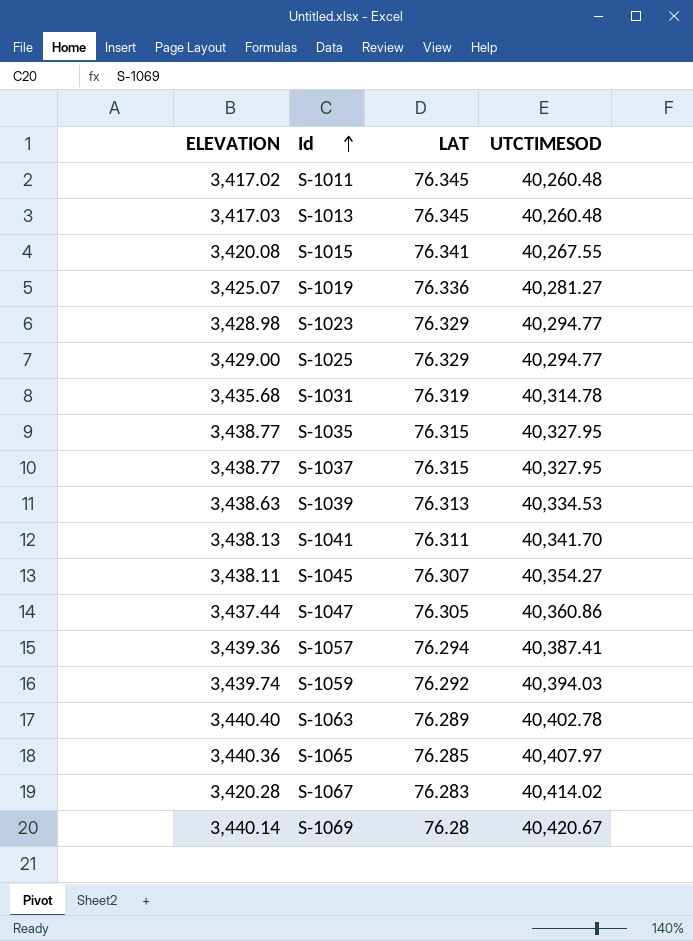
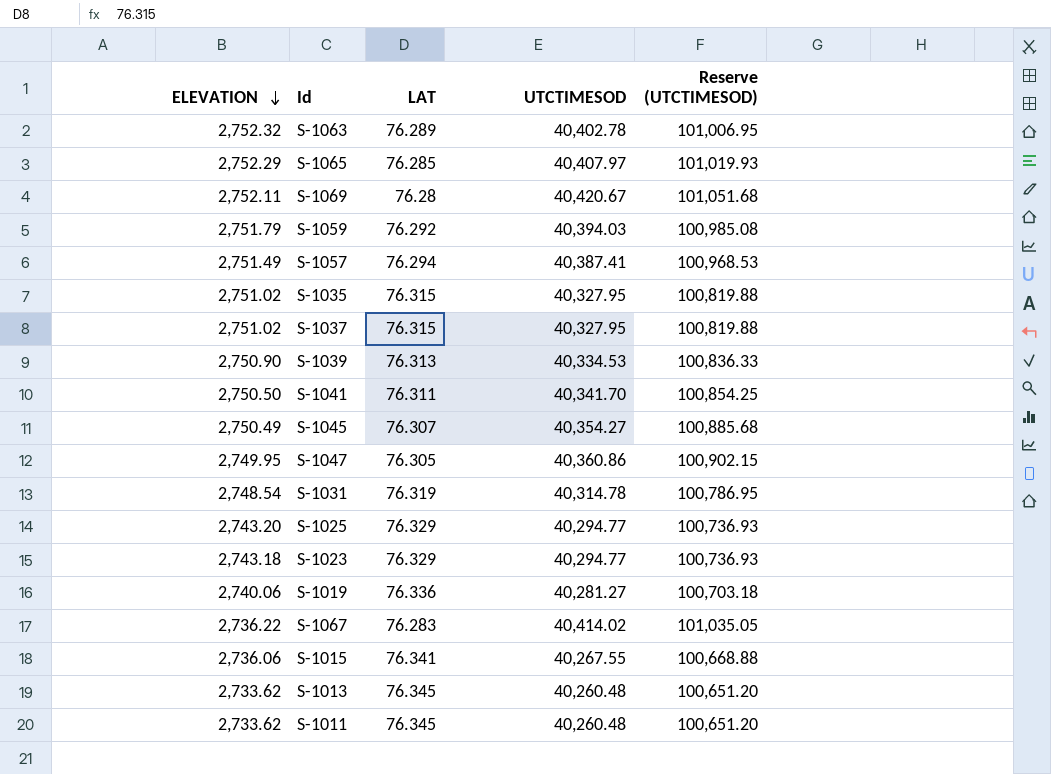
row order: Id ascending -> ELEVATION descending
column Reserve (UTCTIMESOD) | formula: none -> [UTCTIMESOD] * 2.5
S-1063 | ELEVATION: 3,440.40 -> 2,752.32
S-1065 | ELEVATION: 3,440.36 -> 2,752.29
S-1069 | ELEVATION: 3,440.14 -> 2,752.11
S-1059 | ELEVATION: 3,439.74 -> 2,751.79
S-1057 | ELEVATION: 3,439.36 -> 2,751.49
S-1035 | ELEVATION: 3,438.77 -> 2,751.02
S-1037 | ELEVATION: 3,438.77 -> 2,751.02
S-1039 | ELEVATION: 3,438.63 -> 2,750.90
S-1041 | ELEVATION: 3,438.13 -> 2,750.50
S-1045 | ELEVATION: 3,438.11 -> 2,750.49
S-1047 | ELEVATION: 3,437.44 -> 2,749.95
S-1031 | ELEVATION: 3,435.68 -> 2,748.54
S-1025 | ELEVATION: 3,429.00 -> 2,743.20
S-1023 | ELEVATION: 3,428.98 -> 2,743.18
S-1019 | ELEVATION: 3,425.07 -> 2,740.06
S-1067 | ELEVATION: 3,420.28 -> 2,736.22
S-1015 | ELEVATION: 3,420.08 -> 2,736.06
S-1013 | ELEVATION: 3,417.03 -> 2,733.62
S-1011 | ELEVATION: 3,417.02 -> 2,733.62

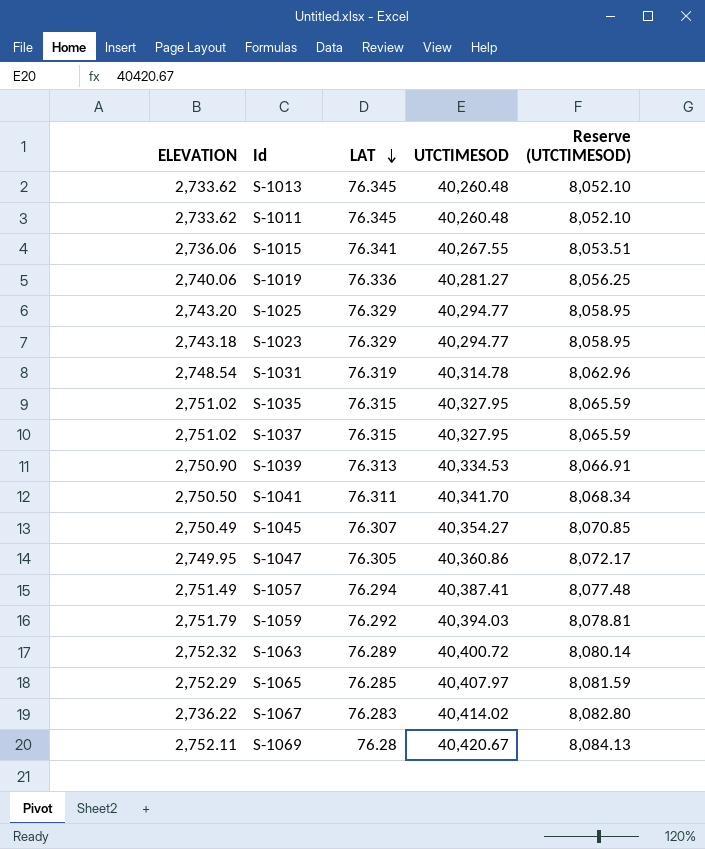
row order: ELEVATION descending -> LAT descending
column Reserve (UTCTIMESOD) | formula: [UTCTIMESOD] * 2.5 -> [UTCTIMESOD] * 0.2
S-1063 | UTCTIMESOD: 40,402.78 -> 40,400.72

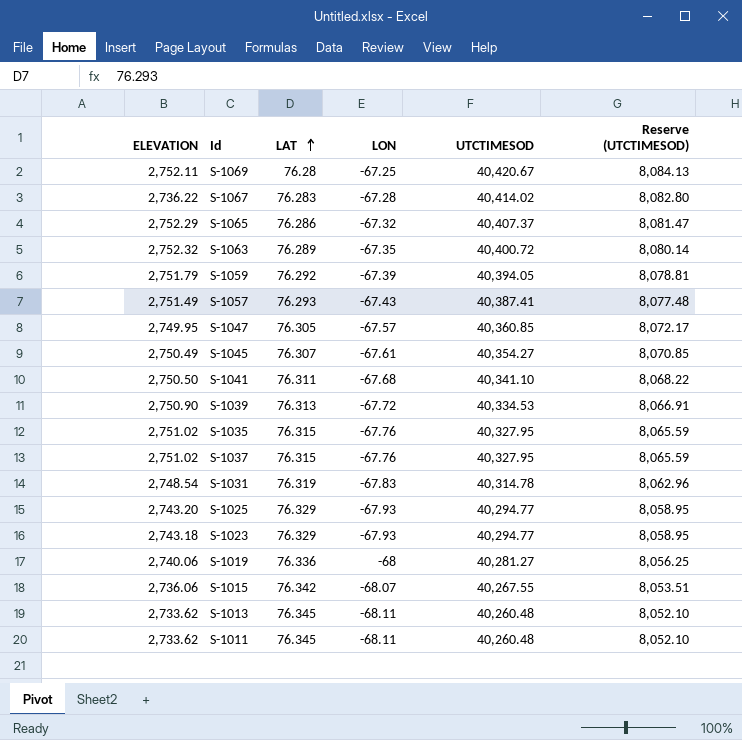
row order: LAT descending -> LAT ascending
column LON | position: none -> 4
S-1065 | LAT: 76.285 -> 76.286
S-1065 | UTCTIMESOD: 40,407.97 -> 40,407.37
S-1065 | Reserve (UTCTIMESOD): 8,081.59 -> 8,081.47
S-1059 | UTCTIMESOD: 40,394.03 -> 40,394.05
S-1057 | LAT: 76.294 -> 76.293
S-1047 | UTCTIMESOD: 40,360.86 -> 40,360.85
S-1041 | UTCTIMESOD: 40,341.70 -> 40,341.10
S-1041 | Reserve (UTCTIMESOD): 8,068.34 -> 8,068.22
S-1015 | LAT: 76.341 -> 76.342

